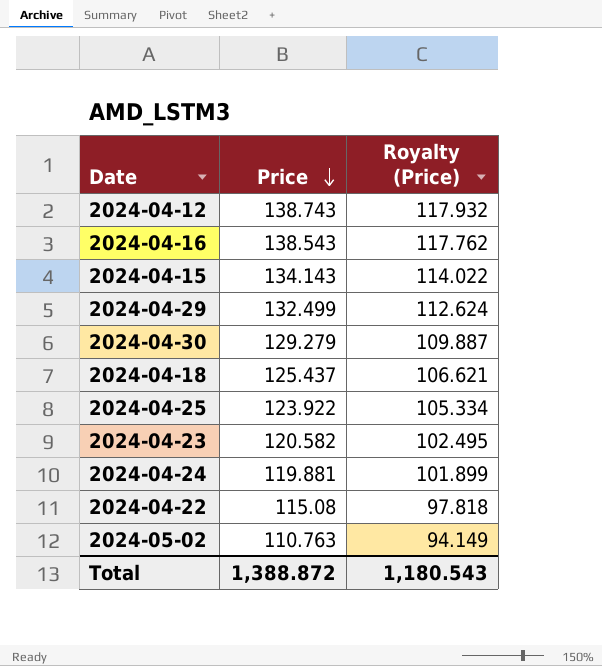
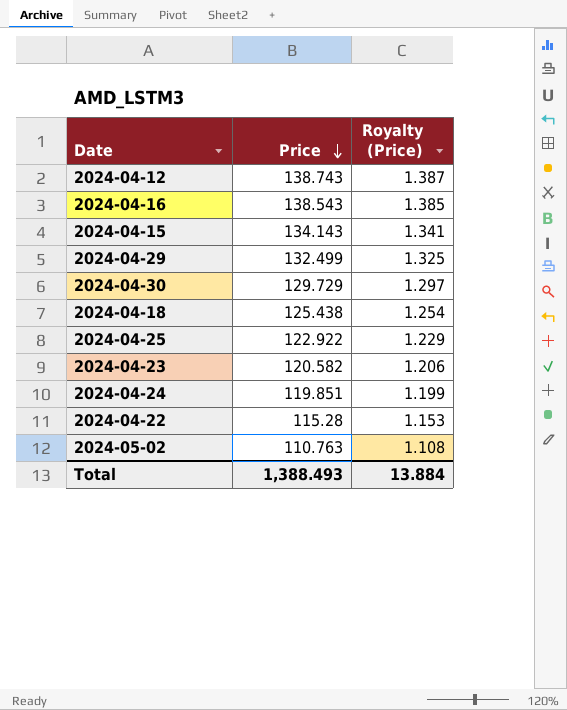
column Royalty (Price) | formula: [Price] * 0.85 -> [Price] * 0.01
2024-04-30 | Price: 129.279 -> 129.729
2024-04-18 | Price: 125.437 -> 125.438
2024-04-25 | Price: 123.922 -> 122.922
2024-04-24 | Price: 119.881 -> 119.851
2024-04-22 | Price: 115.08 -> 115.28
Total | Price: 1,388.872 -> 1,388.493
Total | Royalty (Price): 1,180.543 -> 13.884

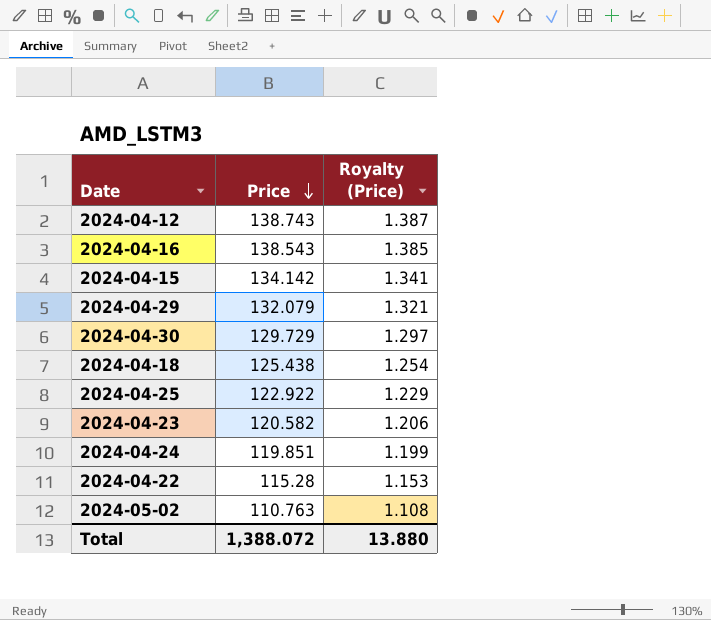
2024-04-15 | Price: 134.143 -> 134.142
2024-04-29 | Price: 132.499 -> 132.079
2024-04-29 | Royalty (Price): 1.325 -> 1.321
Total | Price: 1,388.493 -> 1,388.072
Total | Royalty (Price): 13.884 -> 13.880

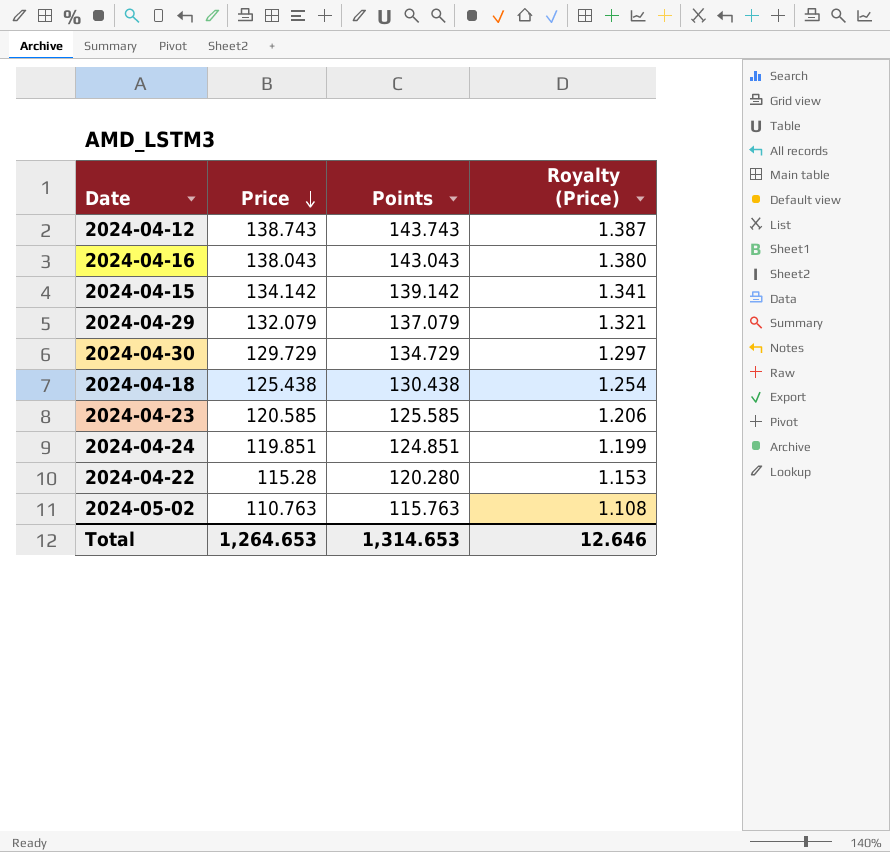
column Points | formula: none -> [Price] + 5
row 2024-04-25: 122.922 | 1.229 -> none
2024-04-16 | Price: 138.543 -> 138.043
2024-04-16 | Royalty (Price): 1.385 -> 1.380
2024-04-23 | Price: 120.582 -> 120.585
Total | Price: 1,388.072 -> 1,264.653
Total | Royalty (Price): 13.880 -> 12.646

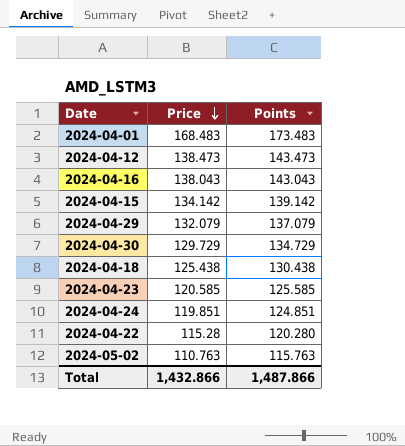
column Royalty (Price) | formula: [Price] * 0.01 -> none
row 2024-04-01: none -> 168.483 | 173.483
2024-04-12 | Price: 138.743 -> 138.473
2024-04-12 | Points: 143.743 -> 143.473
Total | Price: 1,264.653 -> 1,432.866
Total | Points: 1,314.653 -> 1,487.866

